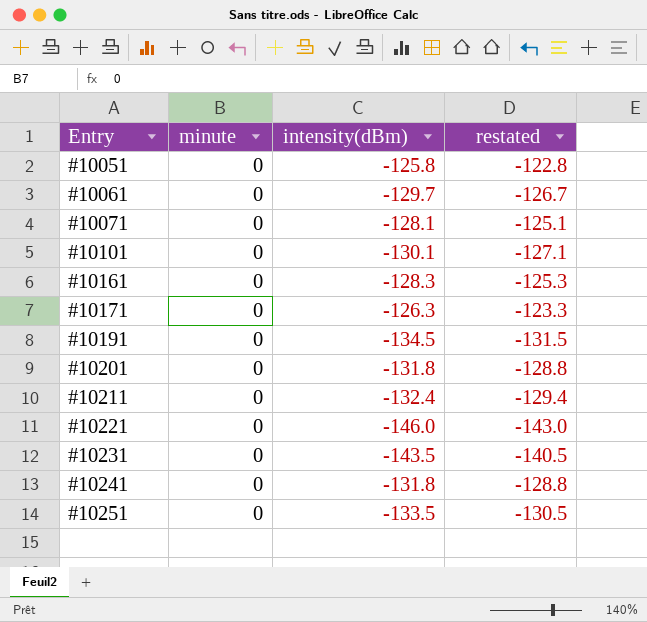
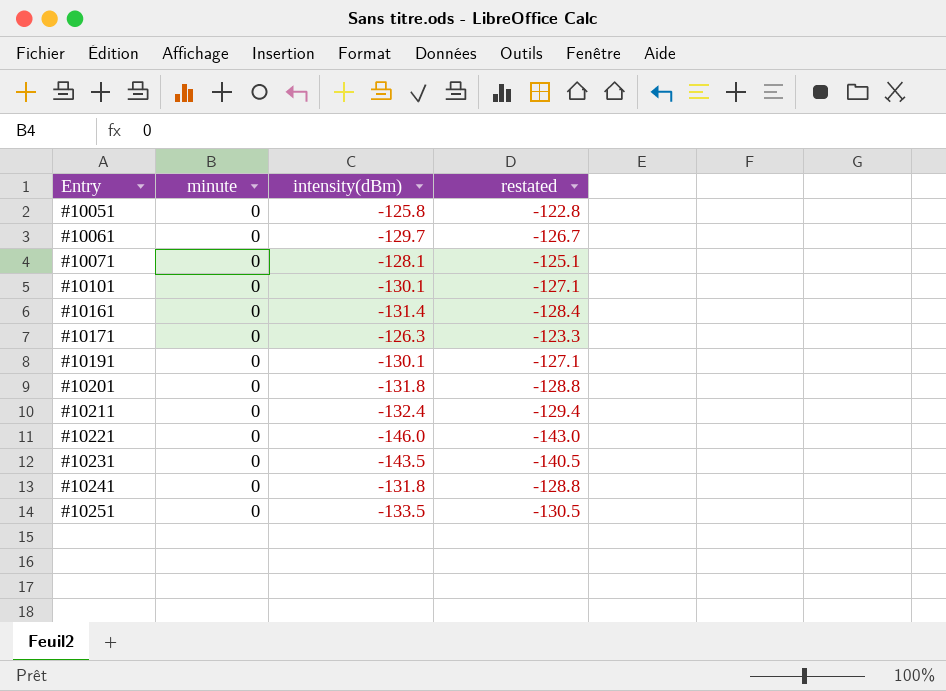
#10161 | intensity(dBm): -128.3 -> -131.4
#10161 | restated: -125.3 -> -128.4
#10191 | intensity(dBm): -134.5 -> -130.1
#10191 | restated: -131.5 -> -127.1

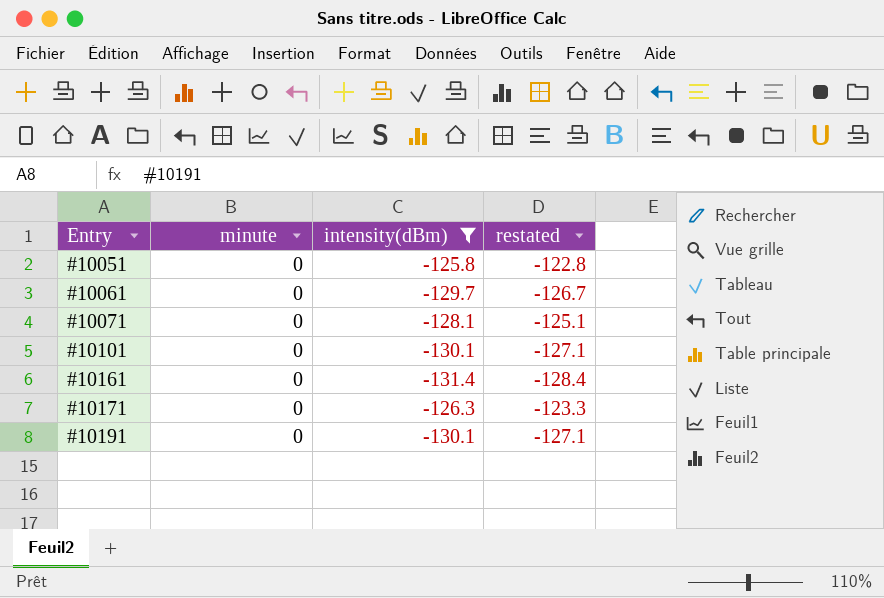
filter: none -> intensity(dBm) >= -131.4

